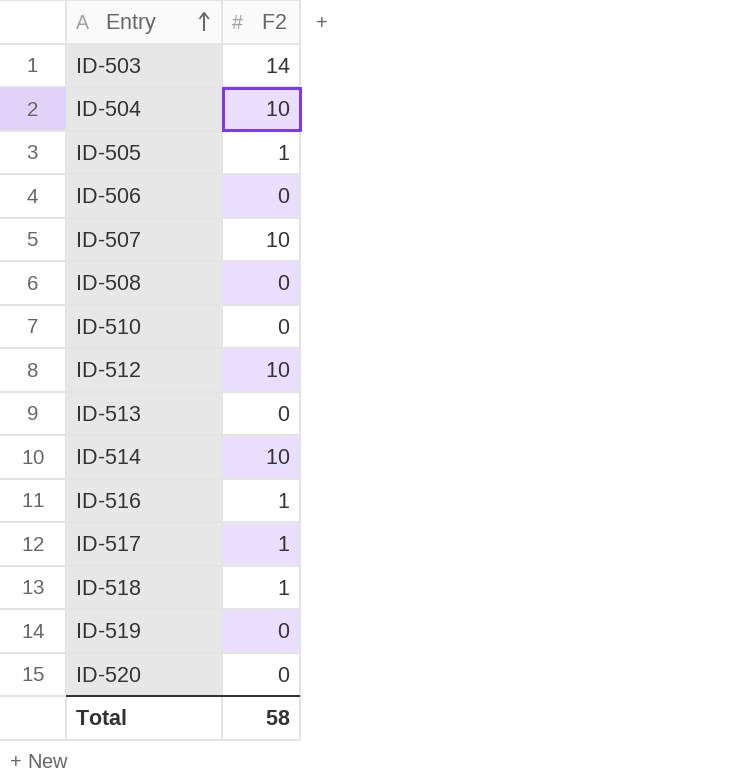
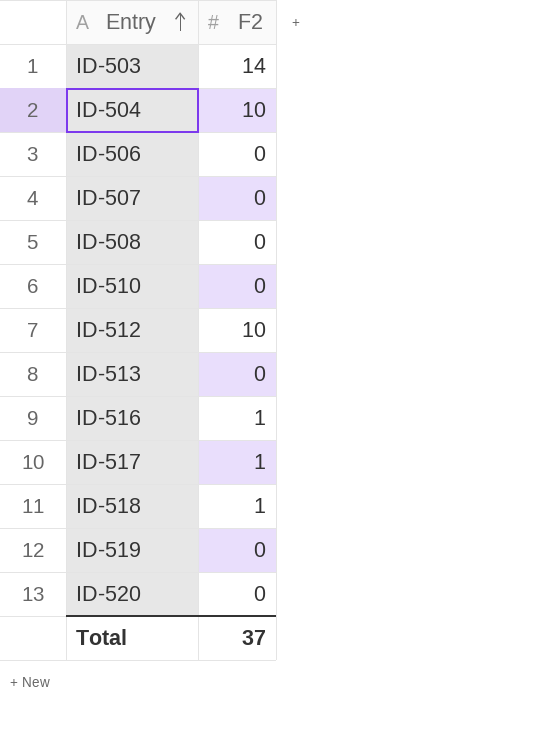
row ID-505: 1 -> none
row ID-514: 10 -> none
ID-507 | F2: 10 -> 0
Total | F2: 58 -> 37

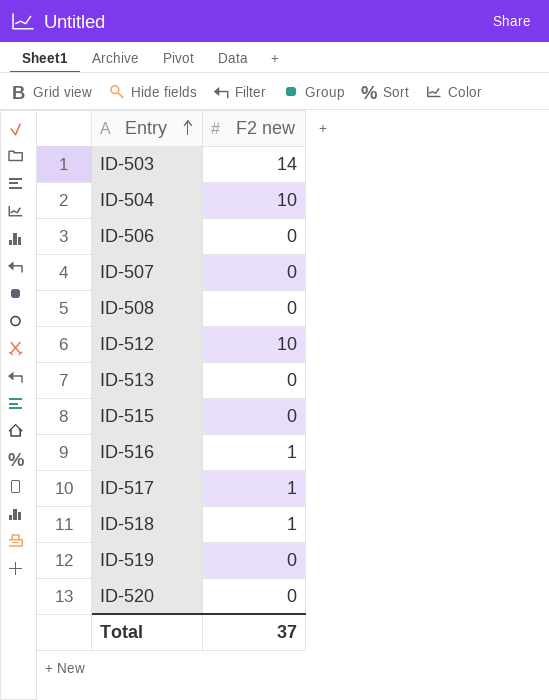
column name: F2 -> F2 new
row ID-510: 0 -> none
row ID-515: none -> 0

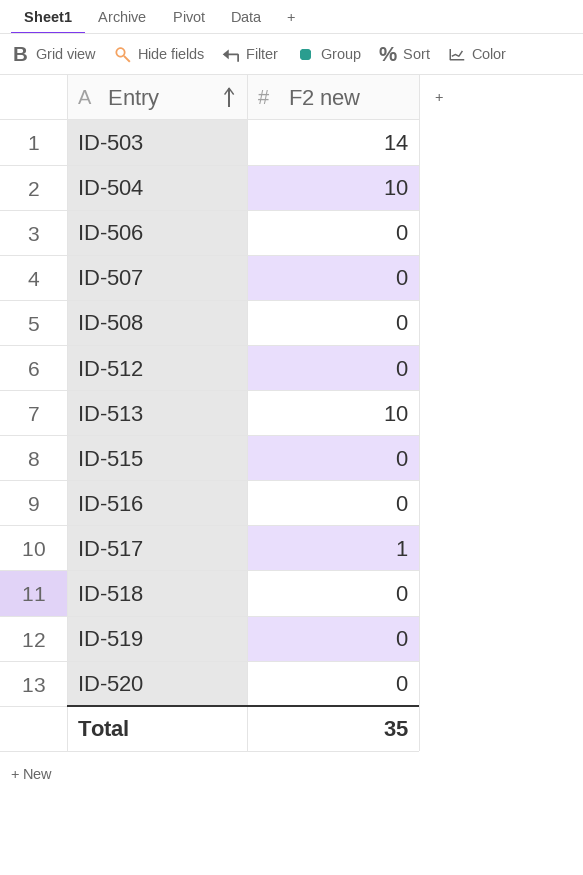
ID-512 | F2 new: 10 -> 0
ID-513 | F2 new: 0 -> 10
ID-516 | F2 new: 1 -> 0
ID-518 | F2 new: 1 -> 0
Total | F2 new: 37 -> 35

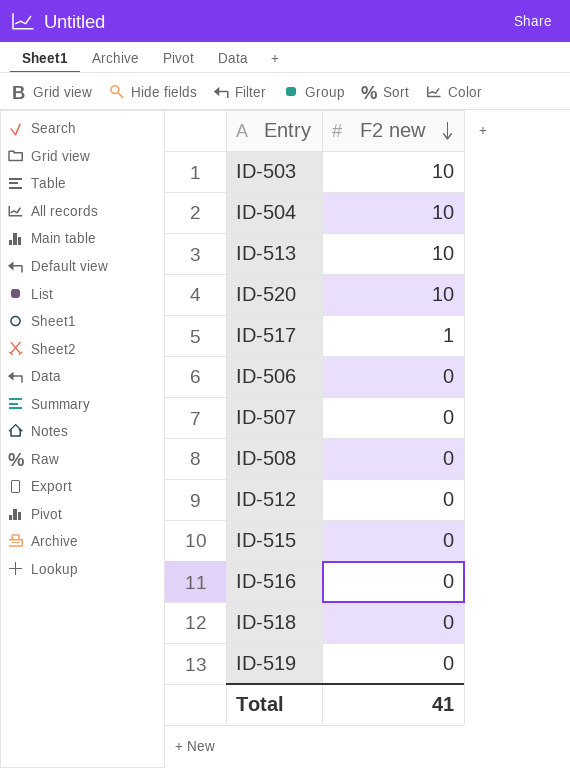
row order: Entry ascending -> F2 new descending
ID-503 | F2 new: 14 -> 10
ID-520 | F2 new: 0 -> 10
Total | F2 new: 35 -> 41

